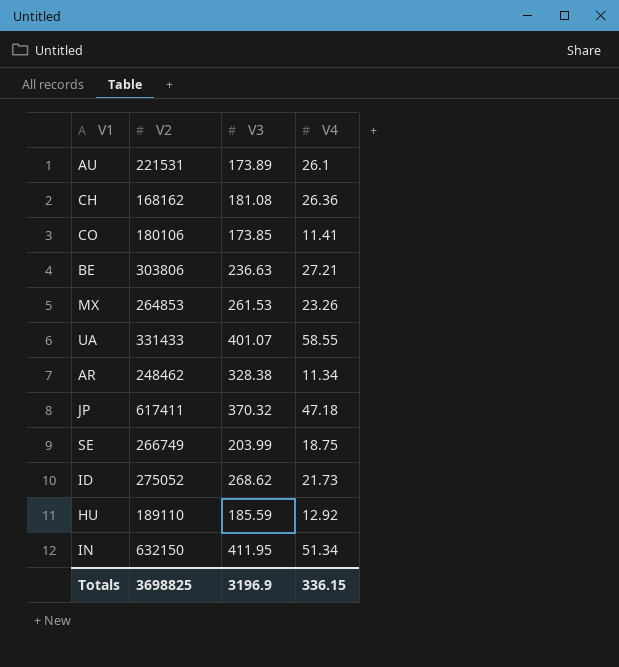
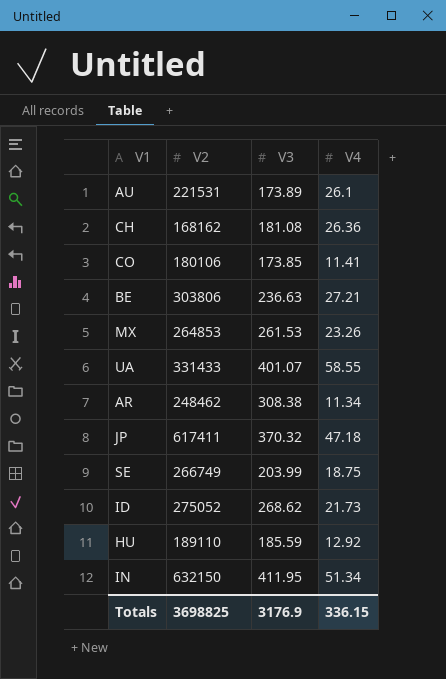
AR | V3: 328.38 -> 308.38
Totals | V3: 3196.9 -> 3176.9

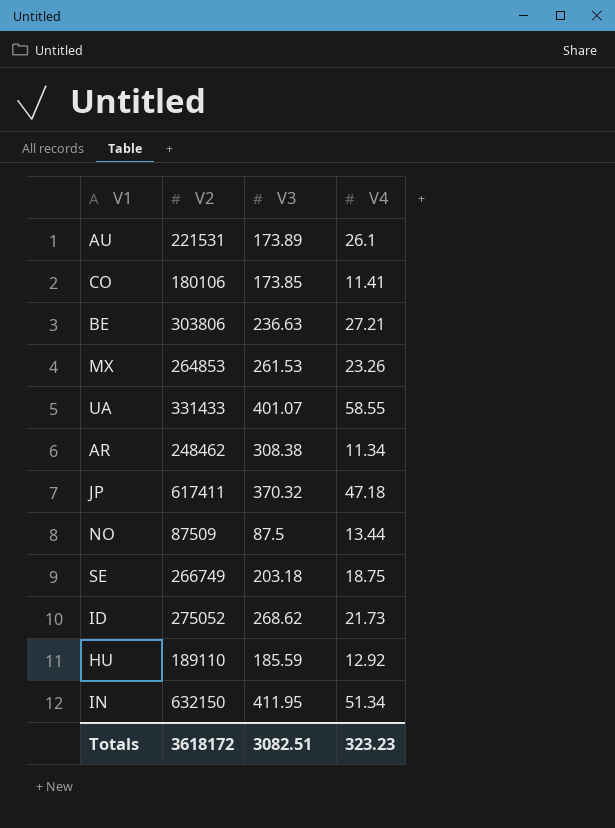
row CH: 168162 | 181.08 | 26.36 -> none
row NO: none -> 87509 | 87.5 | 13.44
SE | V3: 203.99 -> 203.18
Totals | V2: 3698825 -> 3618172
Totals | V3: 3176.9 -> 3082.51
Totals | V4: 336.15 -> 323.23

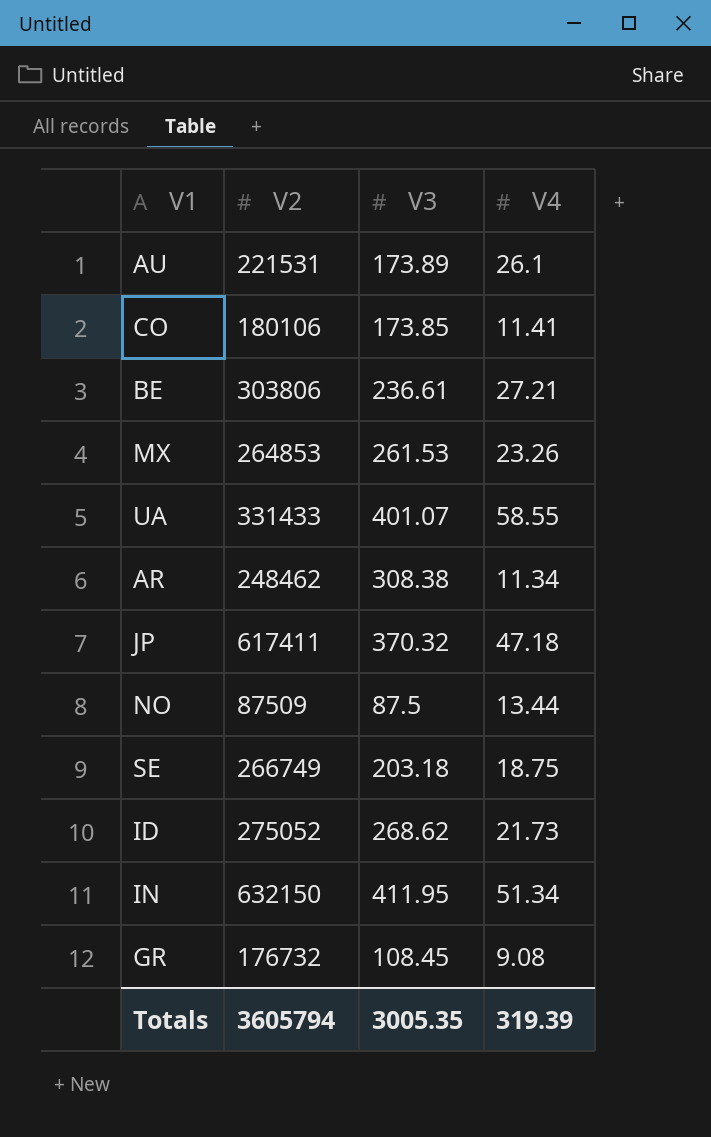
row HU: 189110 | 185.59 | 12.92 -> none
BE | V3: 236.63 -> 236.61
row GR: none -> 176732 | 108.45 | 9.08
Totals | V2: 3618172 -> 3605794
Totals | V3: 3082.51 -> 3005.35
Totals | V4: 323.23 -> 319.39

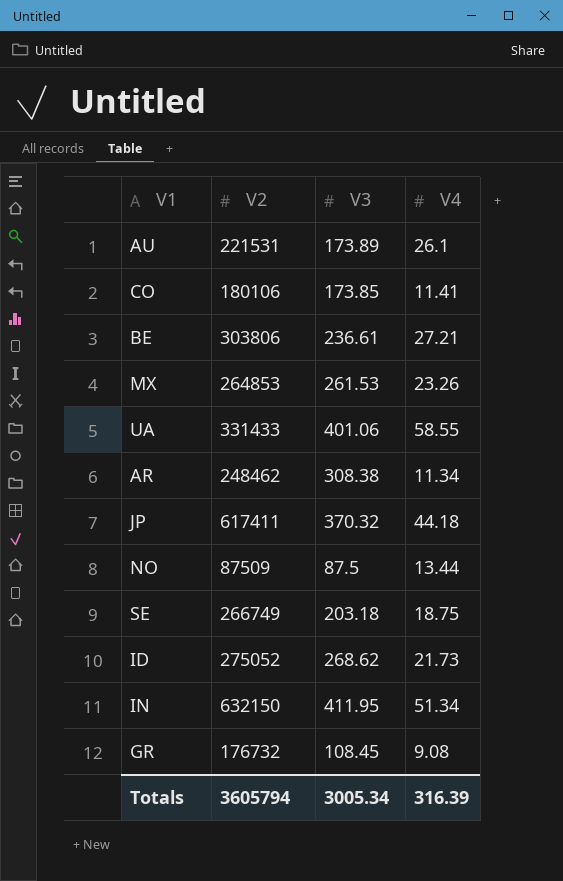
UA | V3: 401.07 -> 401.06
JP | V4: 47.18 -> 44.18
Totals | V3: 3005.35 -> 3005.34
Totals | V4: 319.39 -> 316.39

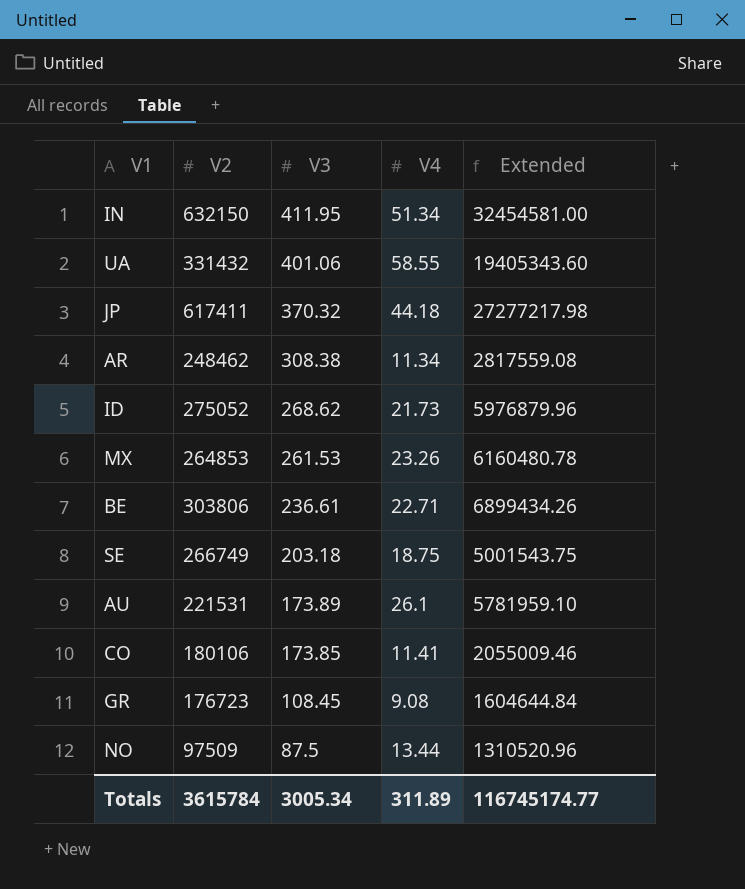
row order: none -> V3 descending
column Extended | formula: none -> [V2] * [V4]
UA | V2: 331433 -> 331432
BE | V4: 27.21 -> 22.71
GR | V2: 176732 -> 176723
NO | V2: 87509 -> 97509
Totals | V2: 3605794 -> 3615784
Totals | V4: 316.39 -> 311.89

